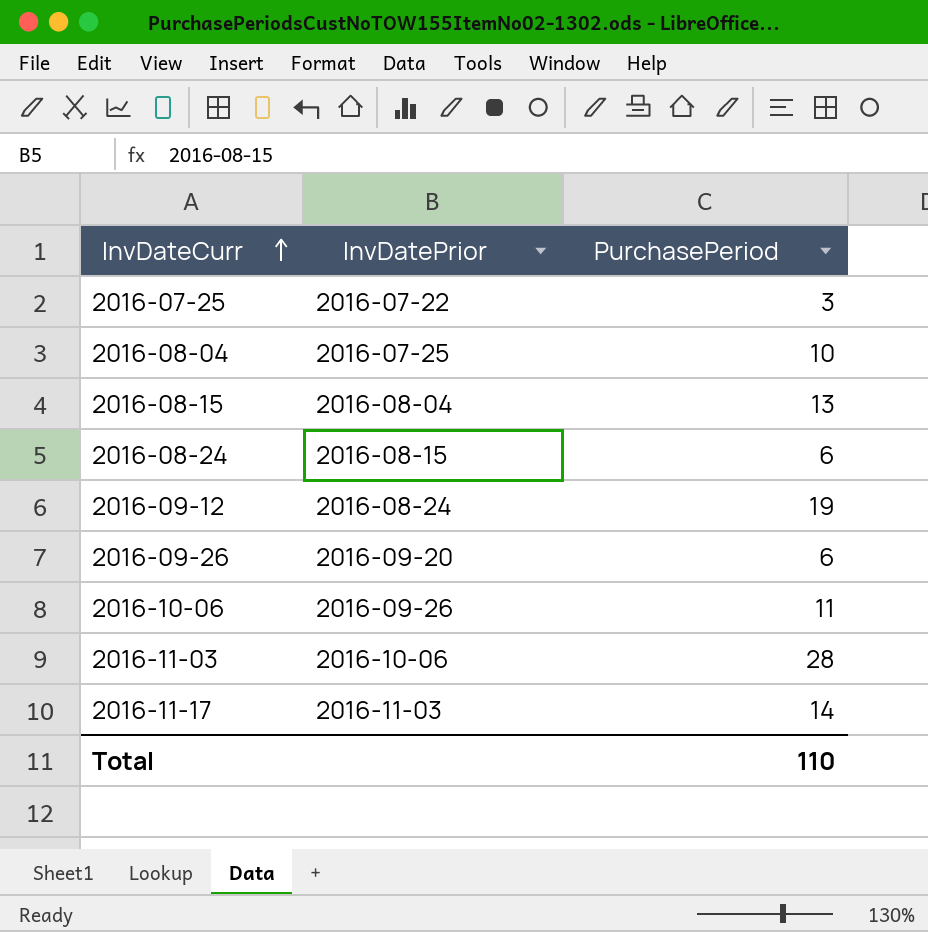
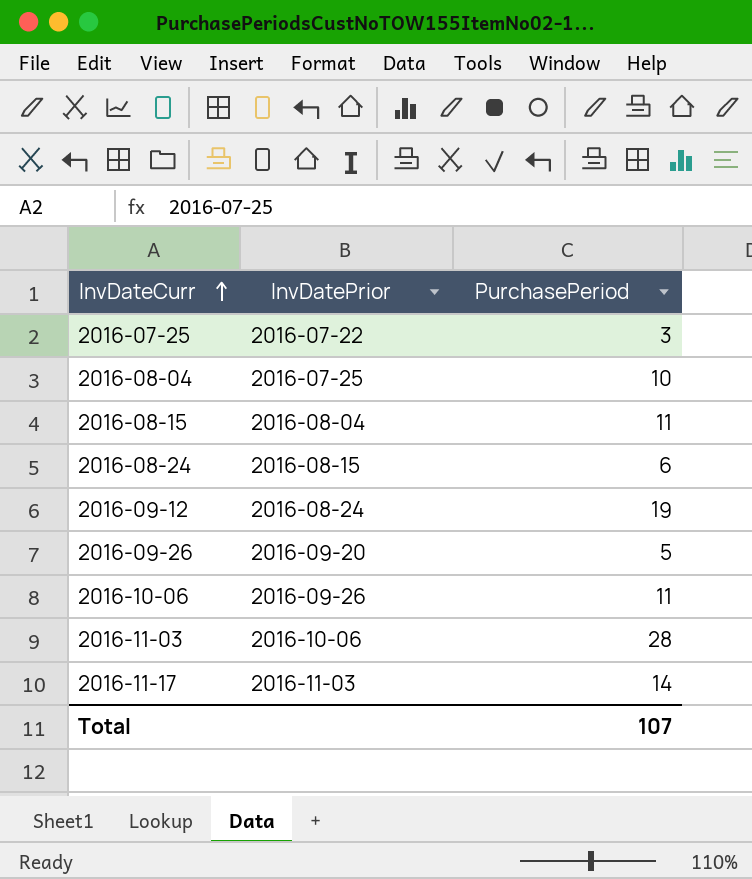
2016-08-15 | PurchasePeriod: 13 -> 11
2016-09-26 | PurchasePeriod: 6 -> 5
Total | PurchasePeriod: 110 -> 107

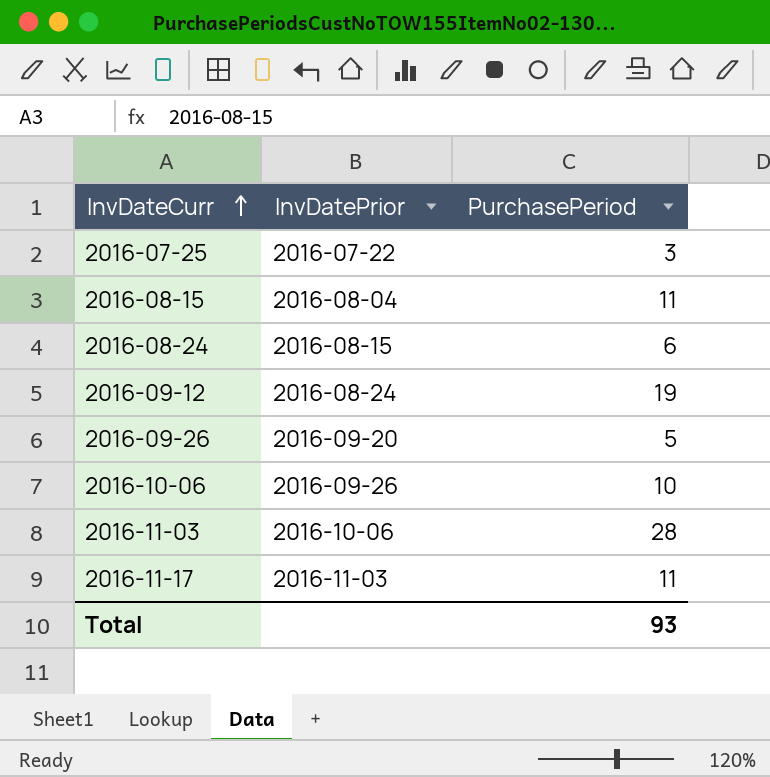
row 2016-08-04: 2016-07-25 | 10 -> none
2016-10-06 | PurchasePeriod: 11 -> 10
2016-11-17 | PurchasePeriod: 14 -> 11
Total | PurchasePeriod: 107 -> 93

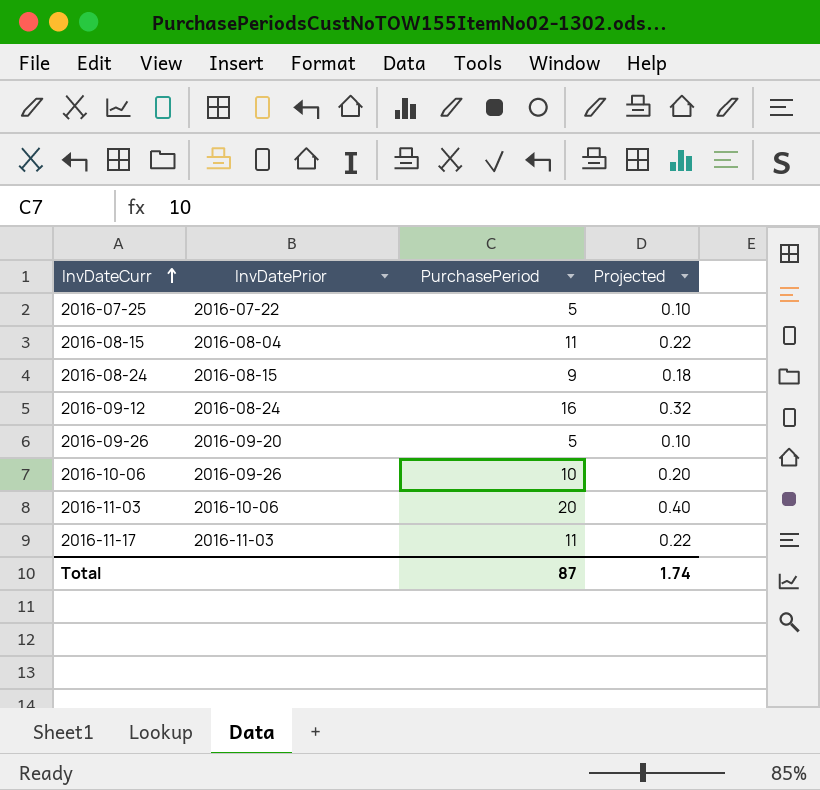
column Projected | formula: none -> [PurchasePeriod] * 0.02
2016-07-25 | PurchasePeriod: 3 -> 5
2016-08-24 | PurchasePeriod: 6 -> 9
2016-09-12 | PurchasePeriod: 19 -> 16
2016-11-03 | PurchasePeriod: 28 -> 20
Total | PurchasePeriod: 93 -> 87

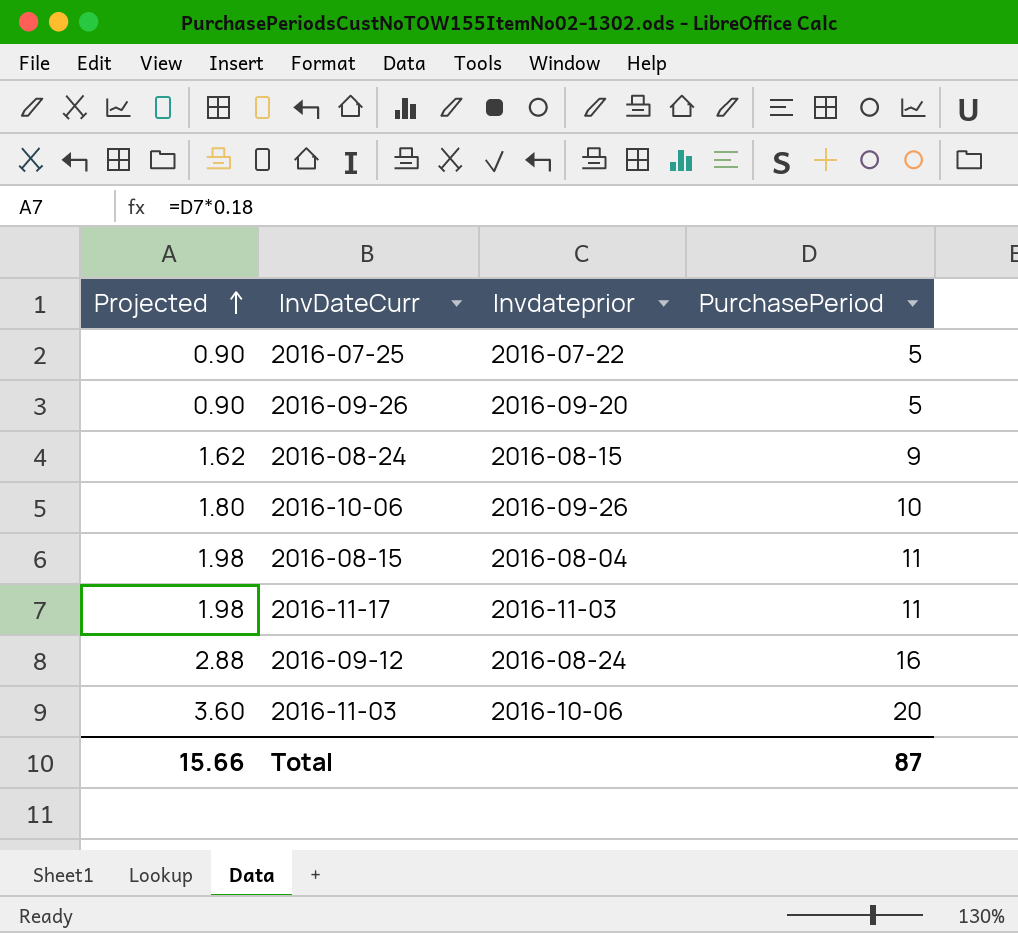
row order: InvDateCurr ascending -> Projected ascending
column Projected | formula: [PurchasePeriod] * 0.02 -> [PurchasePeriod] * 0.18
column Projected | position: 4 -> 1
column name: InvDatePrior -> Invdateprior
Total | Projected: 1.74 -> 15.66

